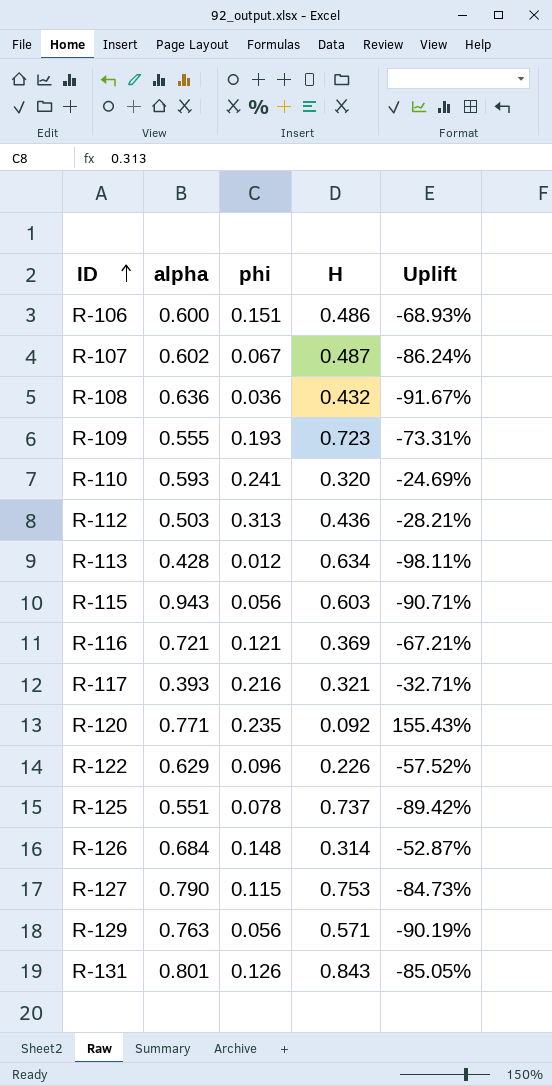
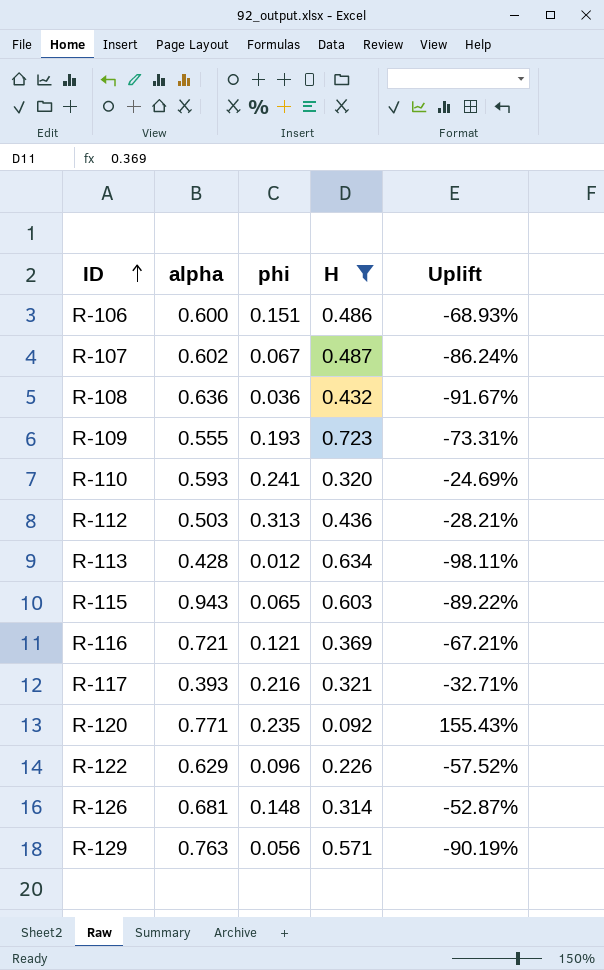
filter: none -> H <= 0.723
R-115 | phi: 0.056 -> 0.065
R-115 | Uplift: -90.71% -> -89.22%
R-126 | alpha: 0.684 -> 0.681

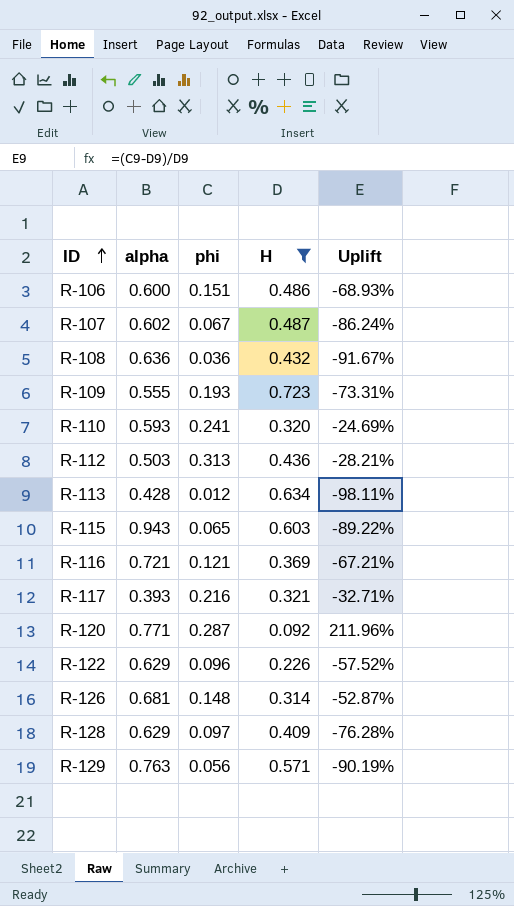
R-120 | phi: 0.235 -> 0.287
R-120 | Uplift: 155.43% -> 211.96%
row R-128: none -> 0.629 | 0.097 | 0.409 | -76.28%

